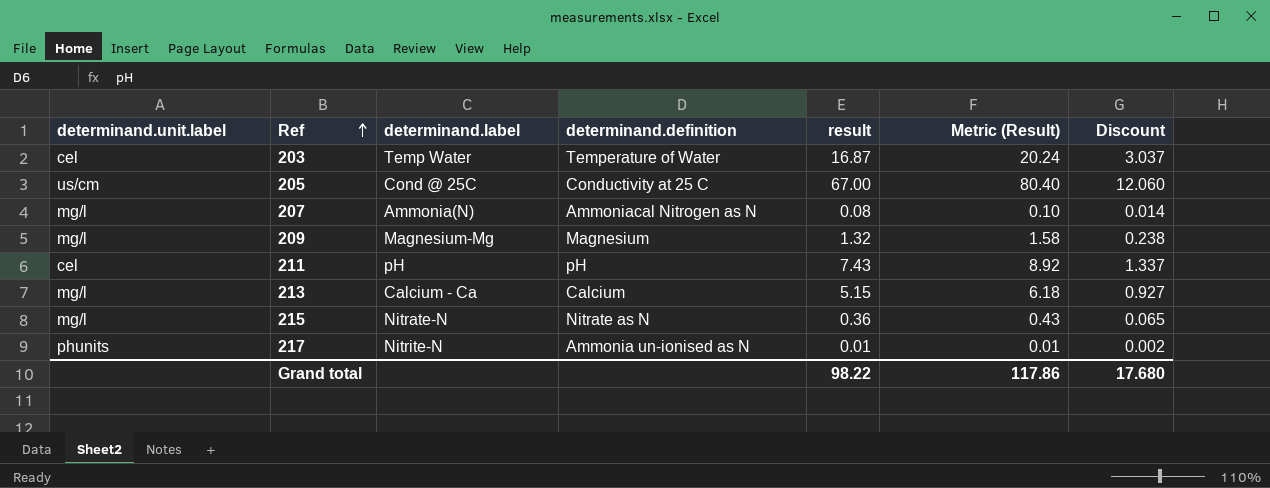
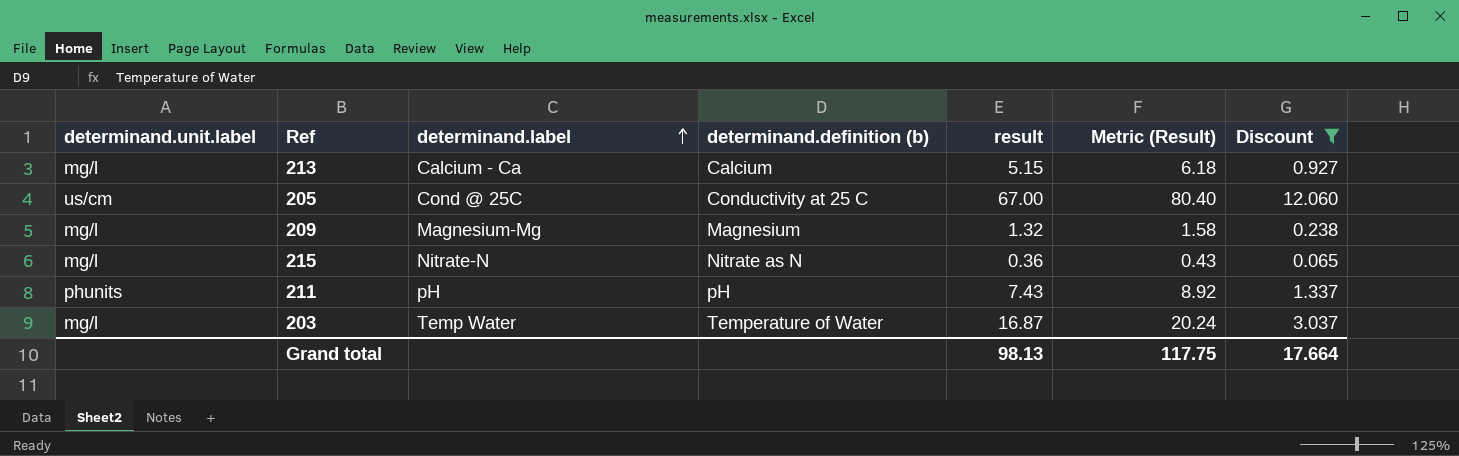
filter: none -> Discount >= 0.065
row order: Ref ascending -> determinand.label ascending
column name: determinand.definition -> determinand.definition (b)
211 | determinand.unit.label: cel -> phunits
203 | determinand.unit.label: cel -> mg/l
Grand total | result: 98.22 -> 98.13
Grand total | Metric (Result): 117.86 -> 117.75
Grand total | Discount: 17.680 -> 17.664

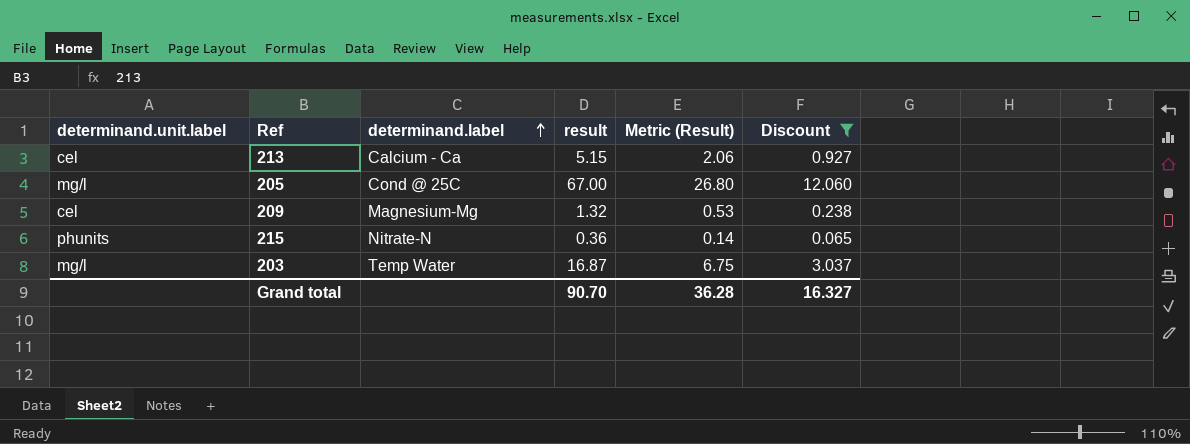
column determinand.definition (b) | position: 4 -> none
column Metric (Result) | formula: [result] * 1.2 -> [result] * 0.4
row 211: phunits | pH | pH | 7.43 | 8.92 | 1.337 -> none
213 | determinand.unit.label: mg/l -> cel
205 | determinand.unit.label: us/cm -> mg/l
209 | determinand.unit.label: mg/l -> cel
215 | determinand.unit.label: mg/l -> phunits
Grand total | result: 98.13 -> 90.70
Grand total | Metric (Result): 117.75 -> 36.28
Grand total | Discount: 17.664 -> 16.327

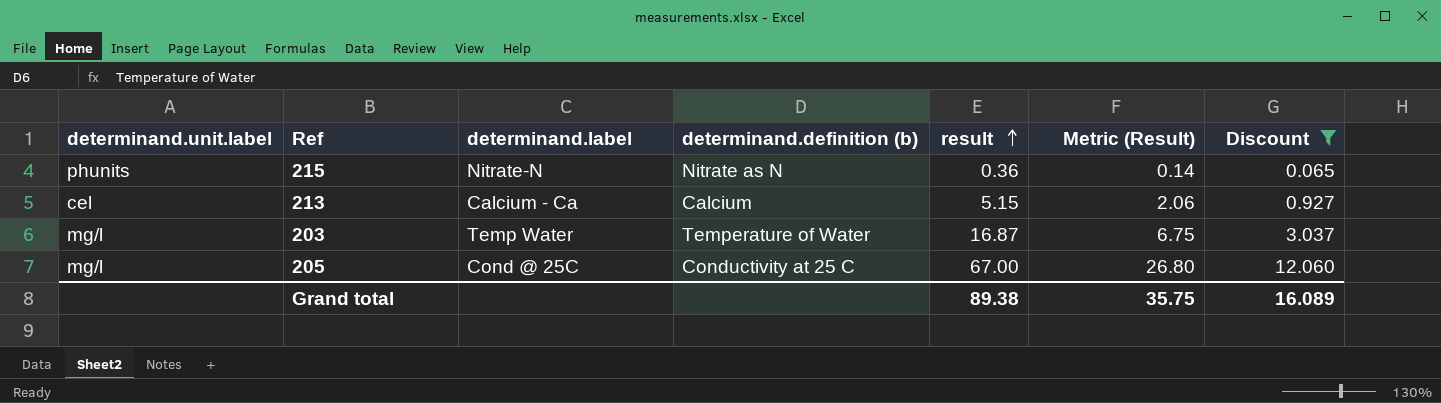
row order: determinand.label ascending -> result ascending
column determinand.definition (b) | position: none -> 4
row 209: cel | Magnesium-Mg | 1.32 | 0.53 | 0.238 -> none
Grand total | result: 90.70 -> 89.38
Grand total | Metric (Result): 36.28 -> 35.75
Grand total | Discount: 16.327 -> 16.089

